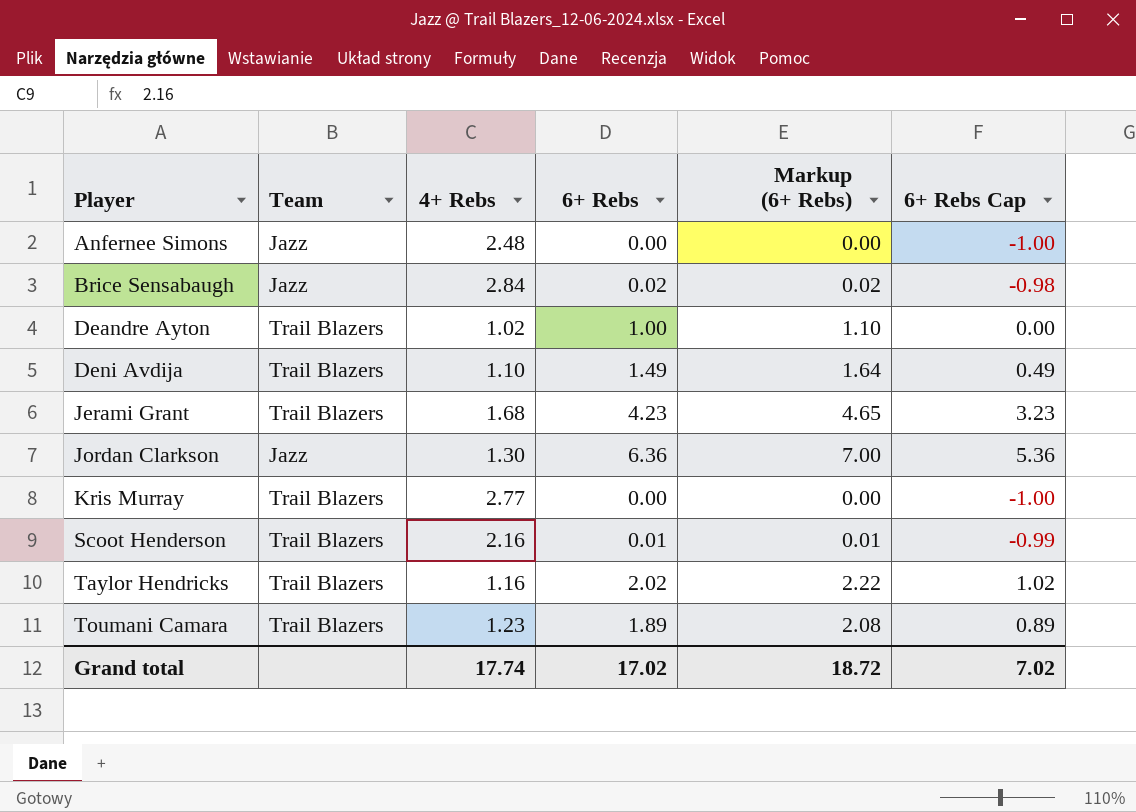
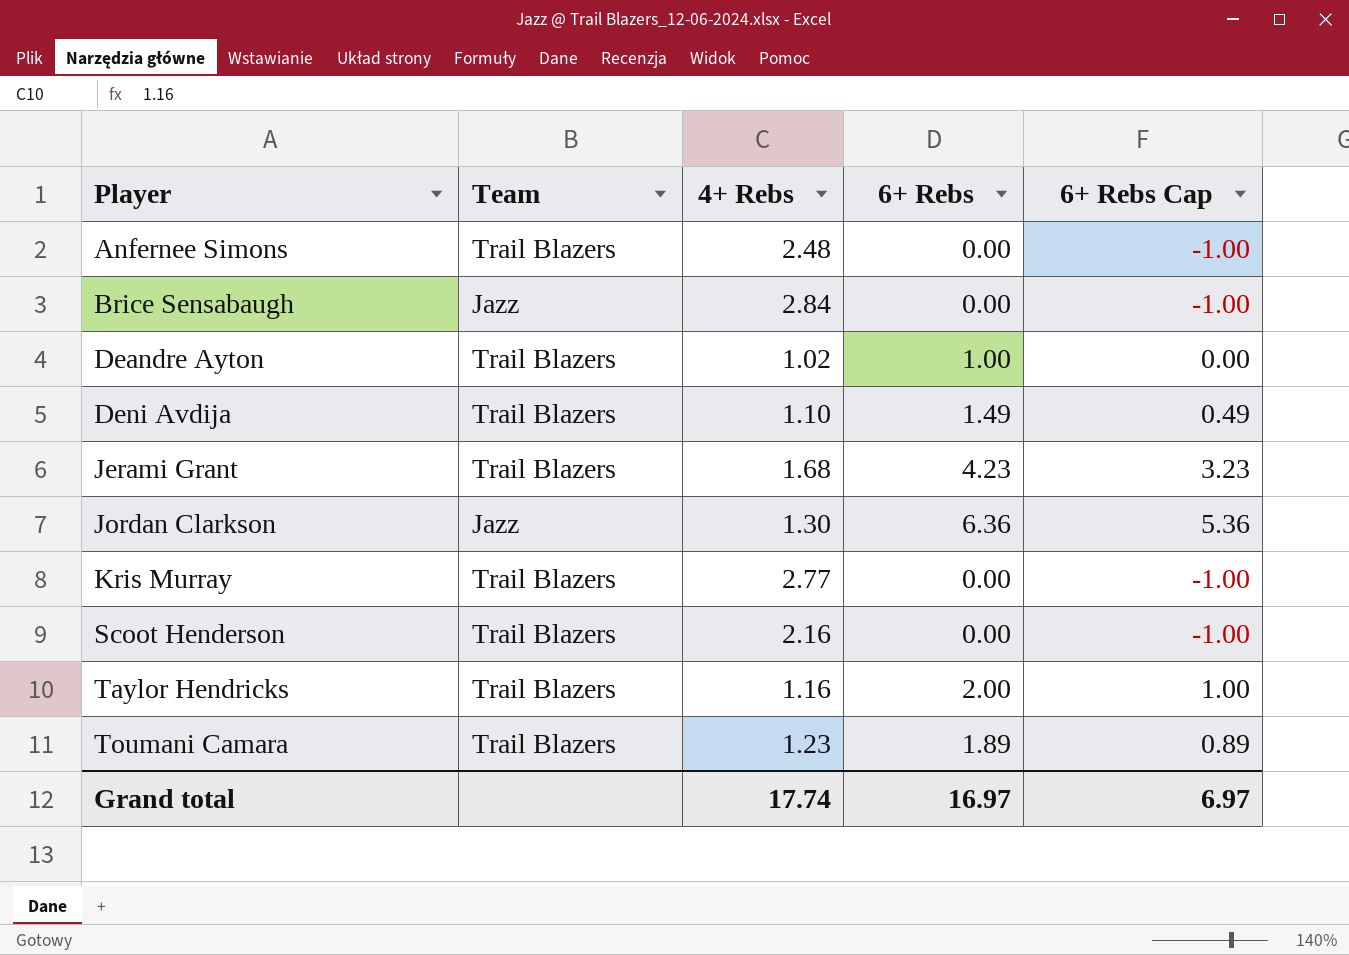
column Markup (6+ Rebs) | formula: [6+ Rebs] * 1.1 -> none
Anfernee Simons | Team: Jazz -> Trail Blazers
Brice Sensabaugh | 6+ Rebs: 0.02 -> 0.00
Brice Sensabaugh | 6+ Rebs Cap: -0.98 -> -1.00
Scoot Henderson | 6+ Rebs: 0.01 -> 0.00
Scoot Henderson | 6+ Rebs Cap: -0.99 -> -1.00
Taylor Hendricks | 6+ Rebs: 2.02 -> 2.00
Taylor Hendricks | 6+ Rebs Cap: 1.02 -> 1.00
Grand total | 6+ Rebs: 17.02 -> 16.97
Grand total | 6+ Rebs Cap: 7.02 -> 6.97

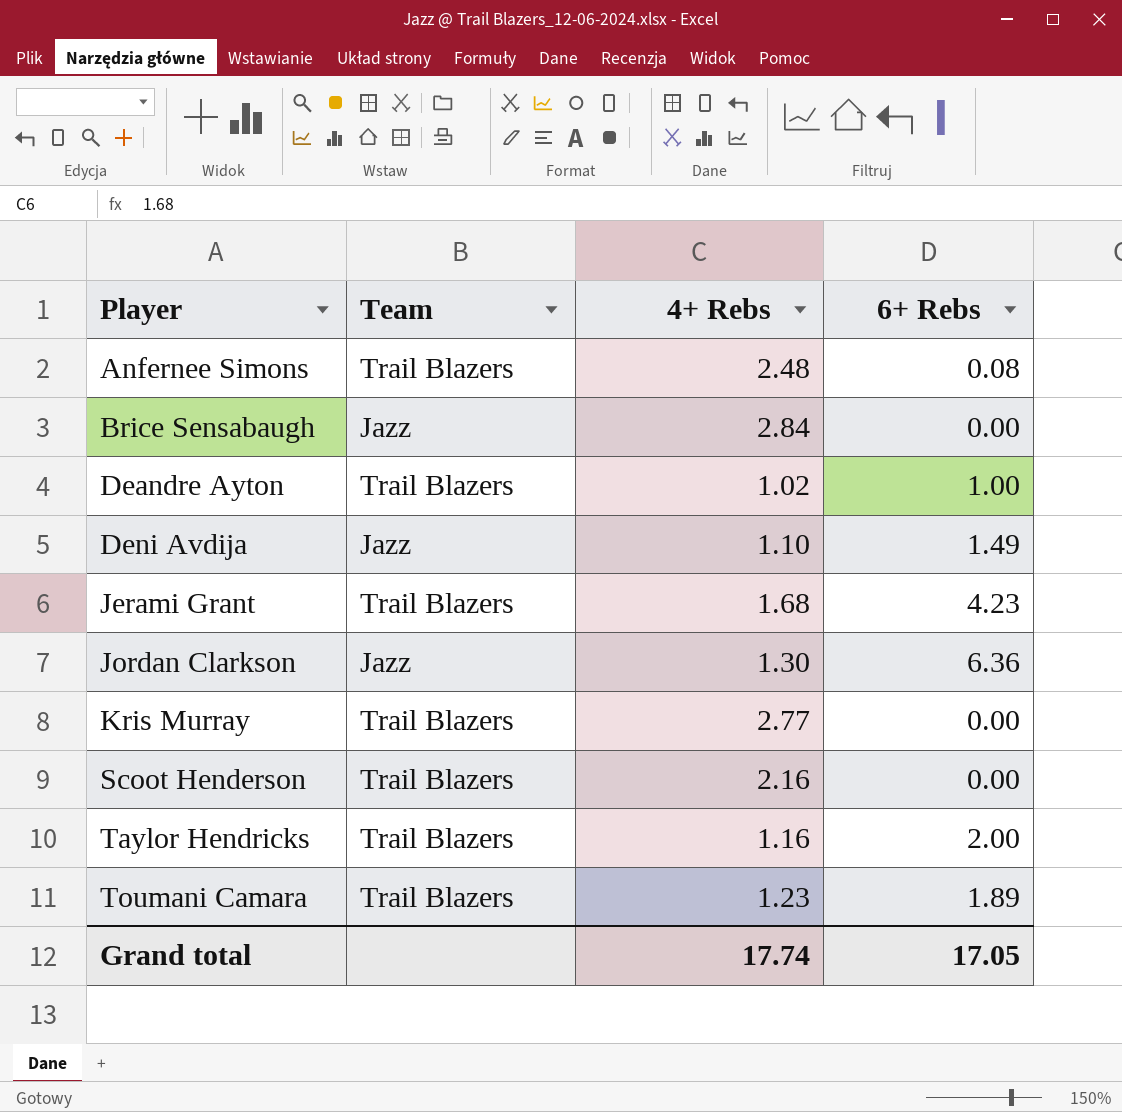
column 6+ Rebs Cap | formula: [6+ Rebs] - 1 -> none
Anfernee Simons | 6+ Rebs: 0.00 -> 0.08
Deni Avdija | Team: Trail Blazers -> Jazz
Grand total | 6+ Rebs: 16.97 -> 17.05

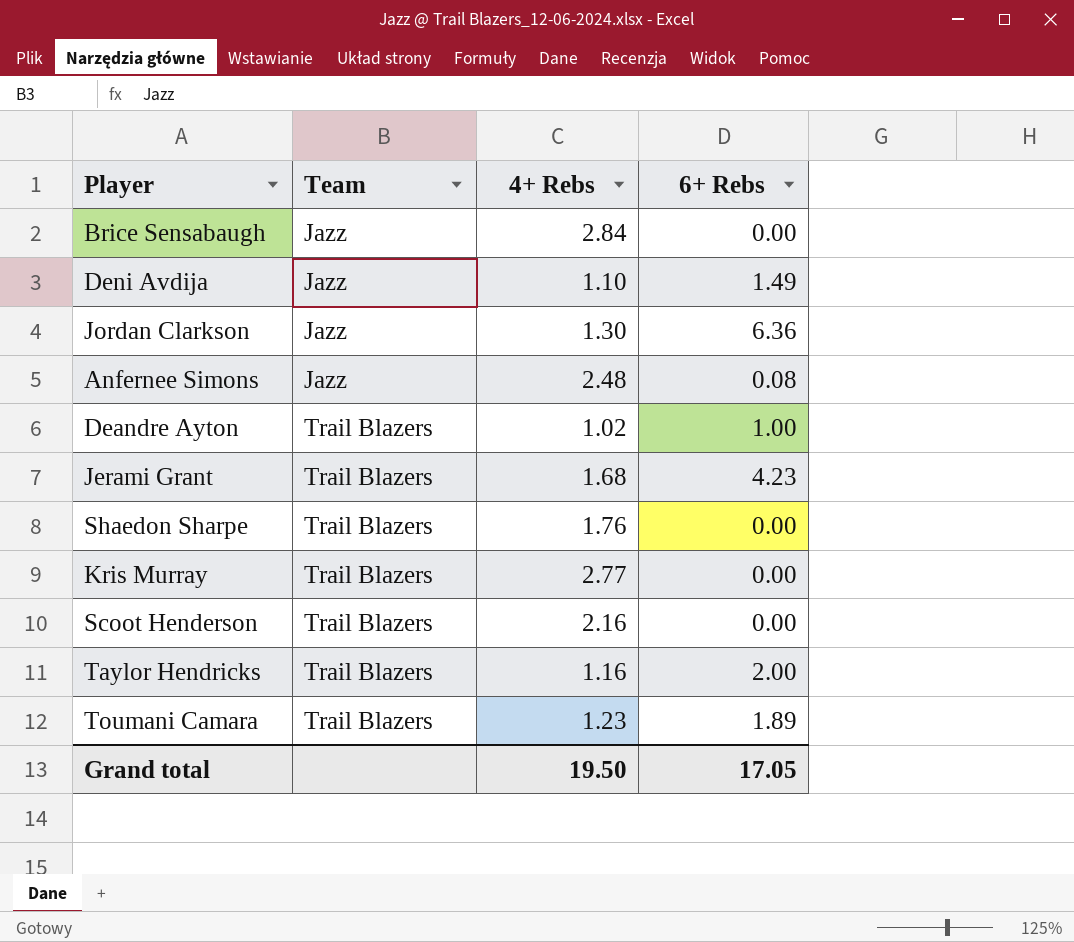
row order: Player ascending -> Team ascending
Anfernee Simons | Team: Trail Blazers -> Jazz
row Shaedon Sharpe: none -> Trail Blazers | 1.76 | 0.00
Grand total | 4+ Rebs: 17.74 -> 19.50

